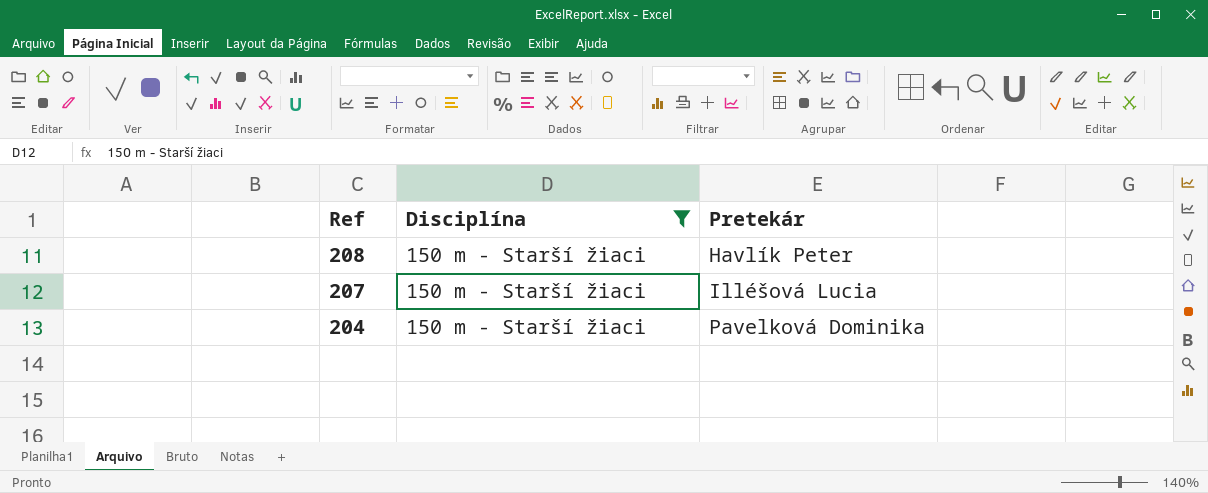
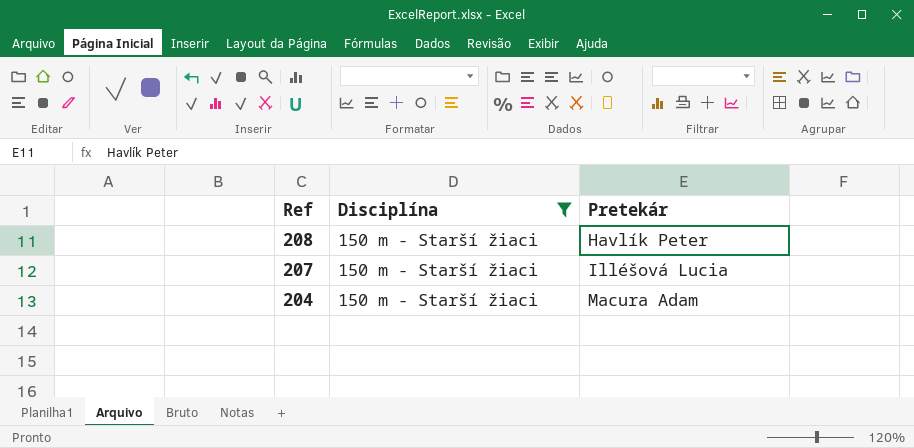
204 | Pretekár: Pavelková Dominika -> Macura Adam

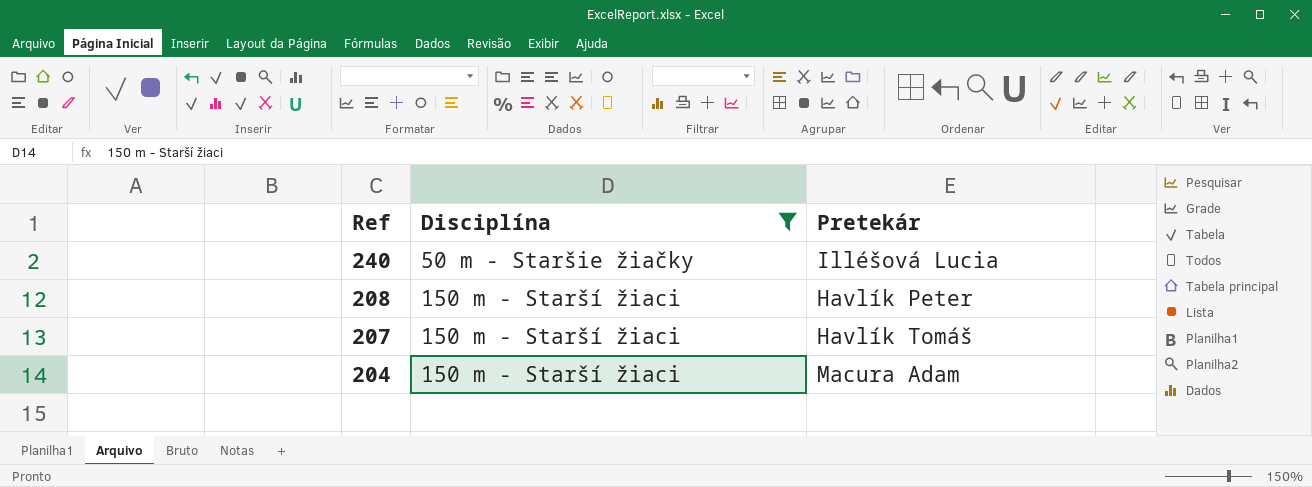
row 240: none -> 50 m - Staršie žiačky | Illéšová Lucia
207 | Pretekár: Illéšová Lucia -> Havlík Tomáš

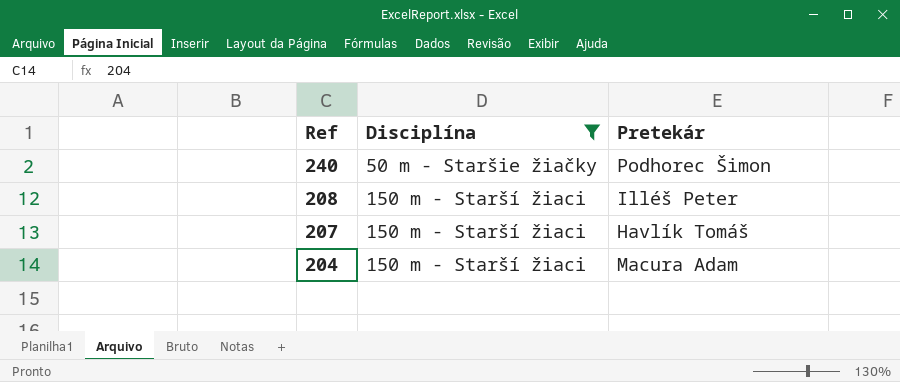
240 | Pretekár: Illéšová Lucia -> Podhorec Šimon
208 | Pretekár: Havlík Peter -> Illéš Peter

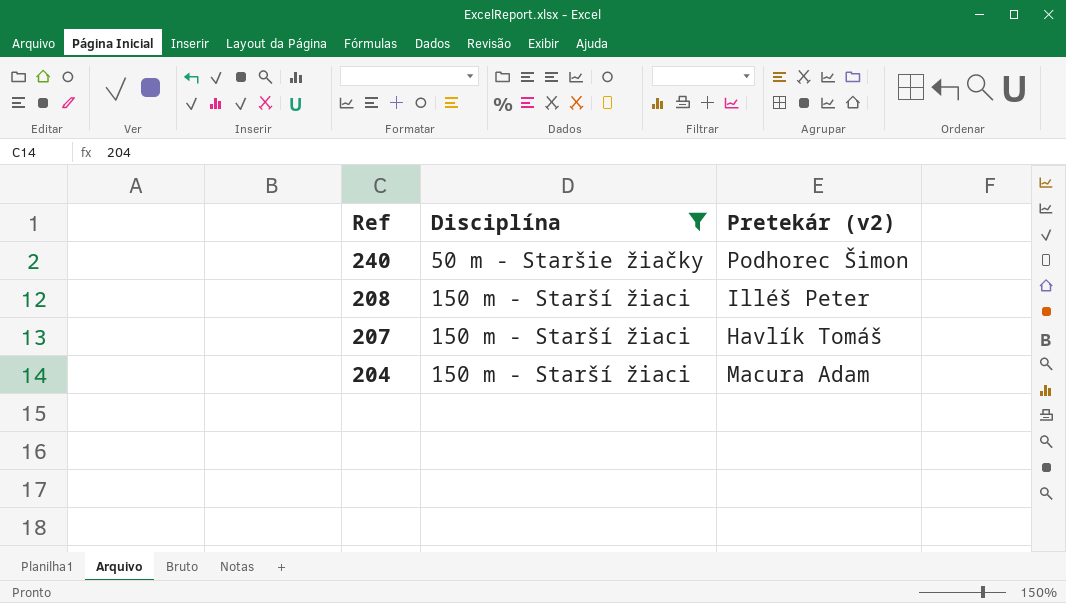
column name: Pretekár -> Pretekár (v2)

